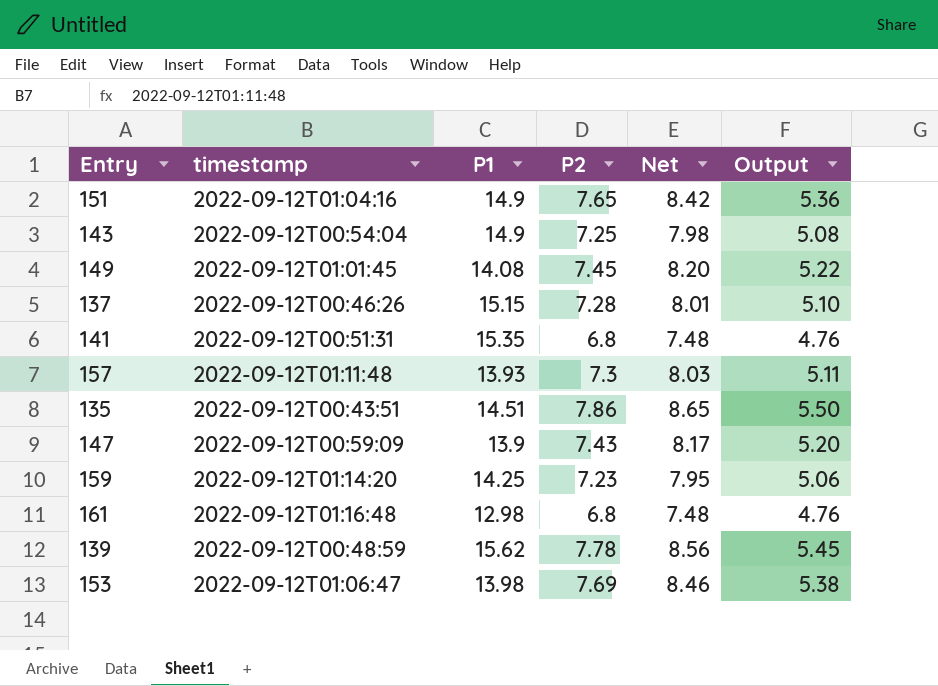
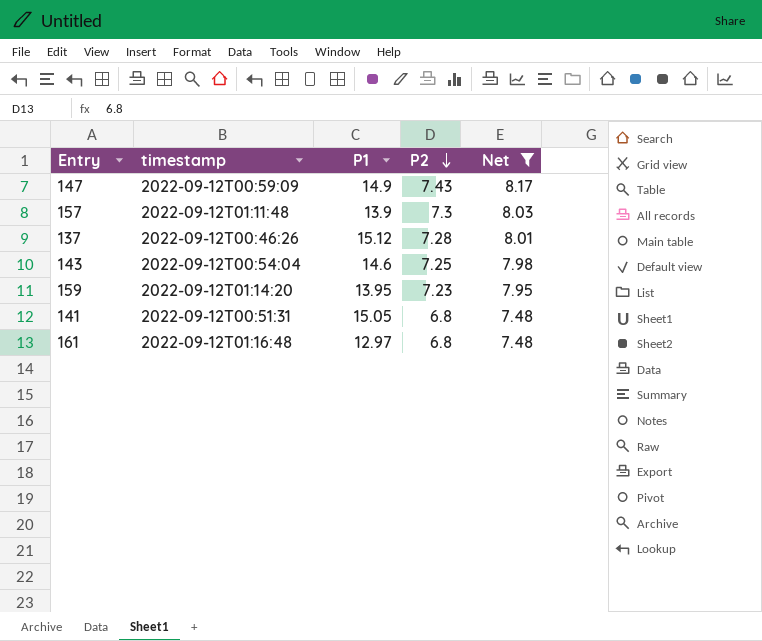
filter: none -> Net <= 8.17
row order: none -> P2 descending
column Output | formula: [P2] * 0.7 -> none
147 | P1: 13.9 -> 14.9
157 | P1: 13.93 -> 13.9
137 | P1: 15.15 -> 15.12
143 | P1: 14.9 -> 14.6
159 | P1: 14.25 -> 13.95
141 | P1: 15.35 -> 15.05
161 | P1: 12.98 -> 12.97

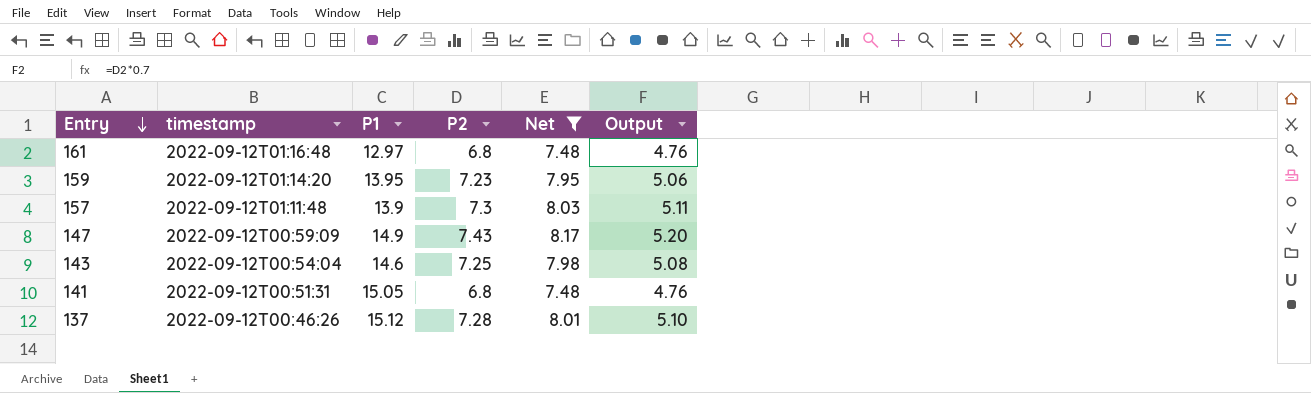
row order: P2 descending -> Entry descending
column Output | formula: none -> [P2] * 0.7

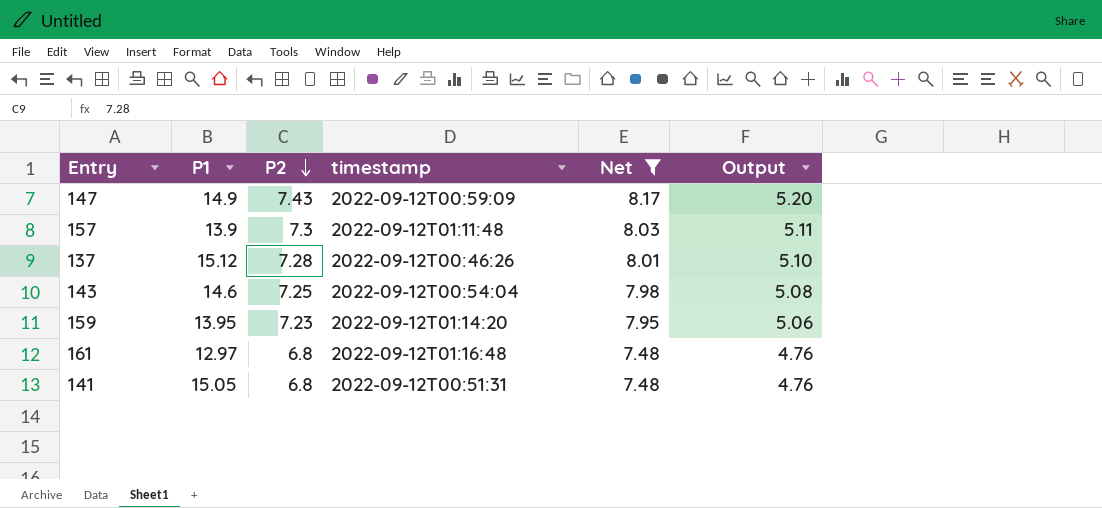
row order: Entry descending -> P2 descending
column timestamp | position: 2 -> 4

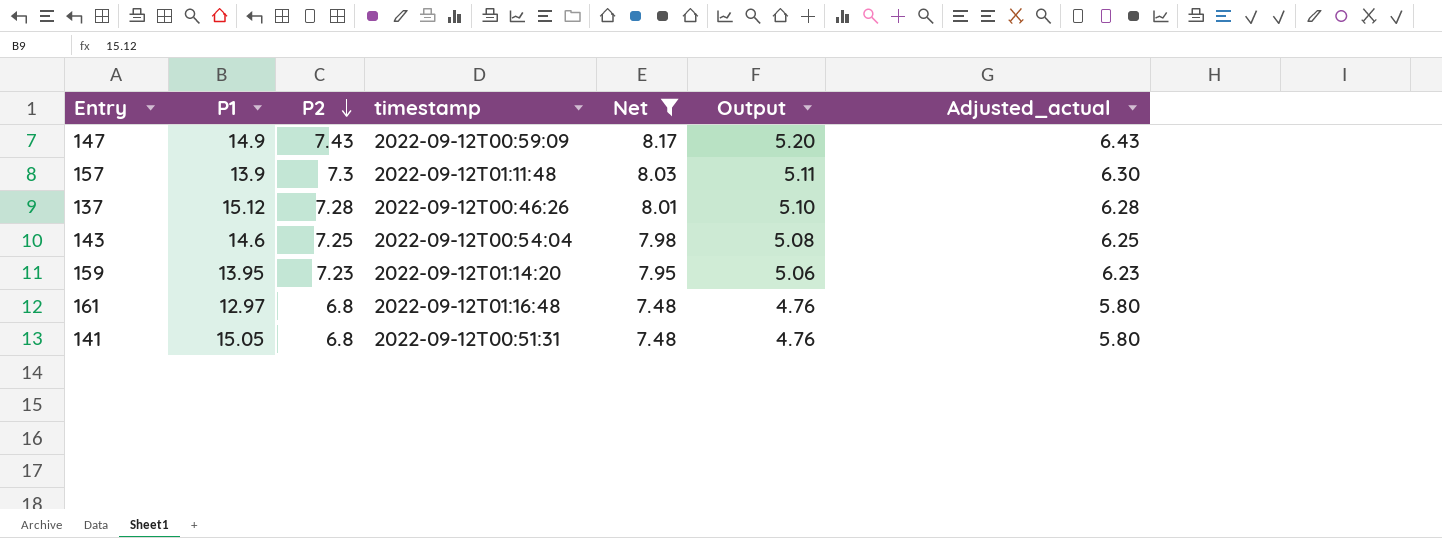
column Adjusted_actual | formula: none -> [P2] - 1

